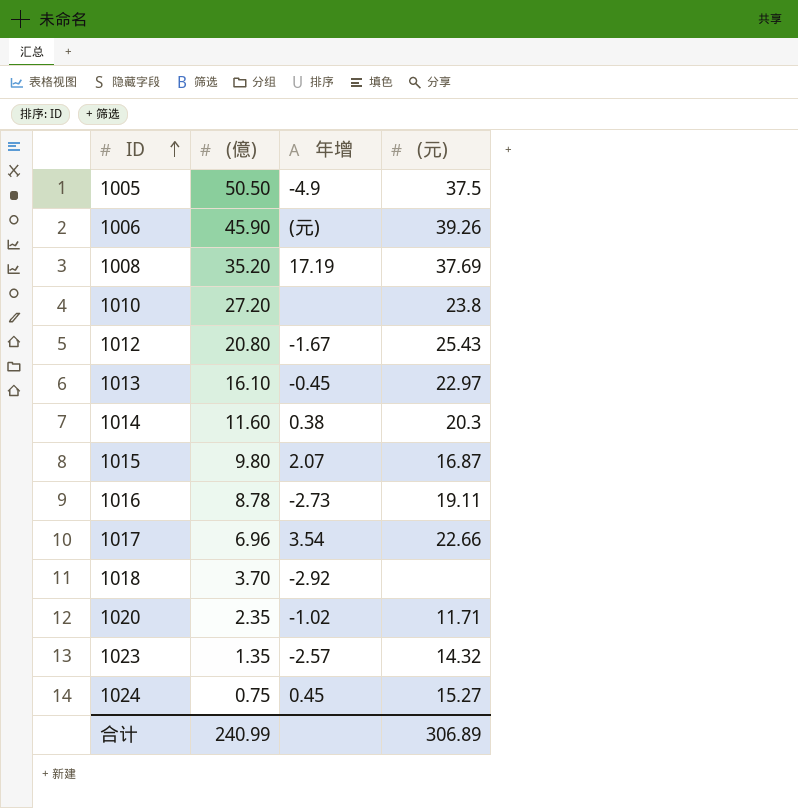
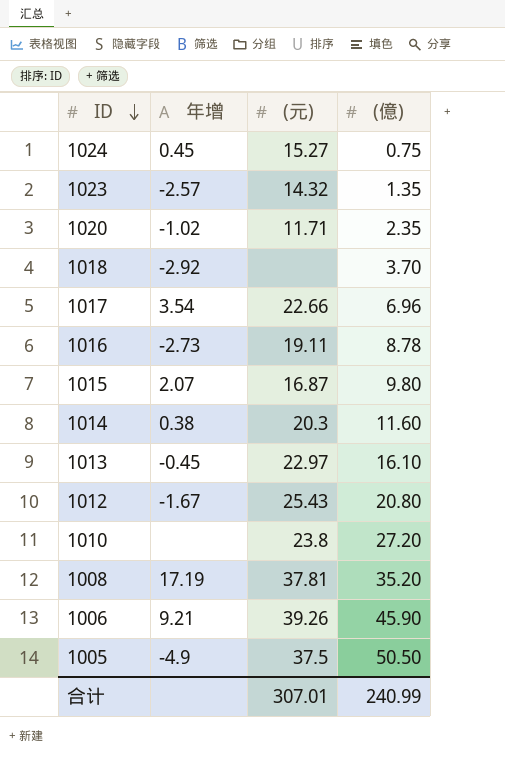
row order: ID ascending -> ID descending
column (億) | position: 2 -> 4
1008 | (元): 37.69 -> 37.81
1006 | 年增: (元) -> 9.21
合计 | (元): 306.89 -> 307.01

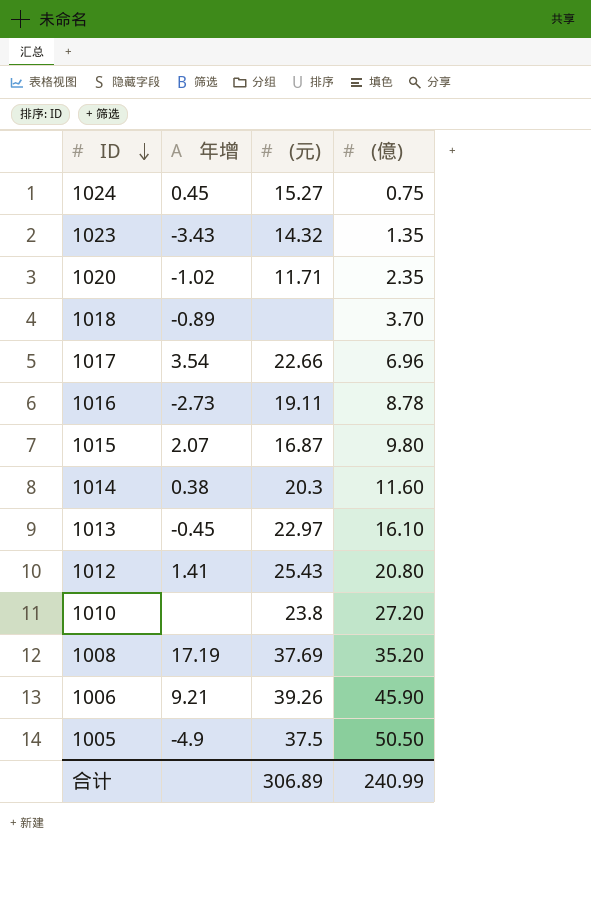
1023 | 年增: -2.57 -> -3.43
1018 | 年增: -2.92 -> -0.89
1012 | 年增: -1.67 -> 1.41
1008 | (元): 37.81 -> 37.69
合计 | (元): 307.01 -> 306.89

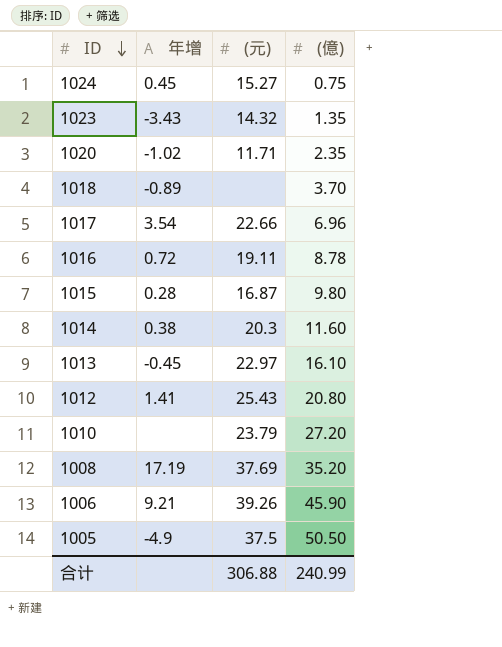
1016 | 年增: -2.73 -> 0.72
1015 | 年增: 2.07 -> 0.28
1010 | (元): 23.8 -> 23.79
合计 | (元): 306.89 -> 306.88

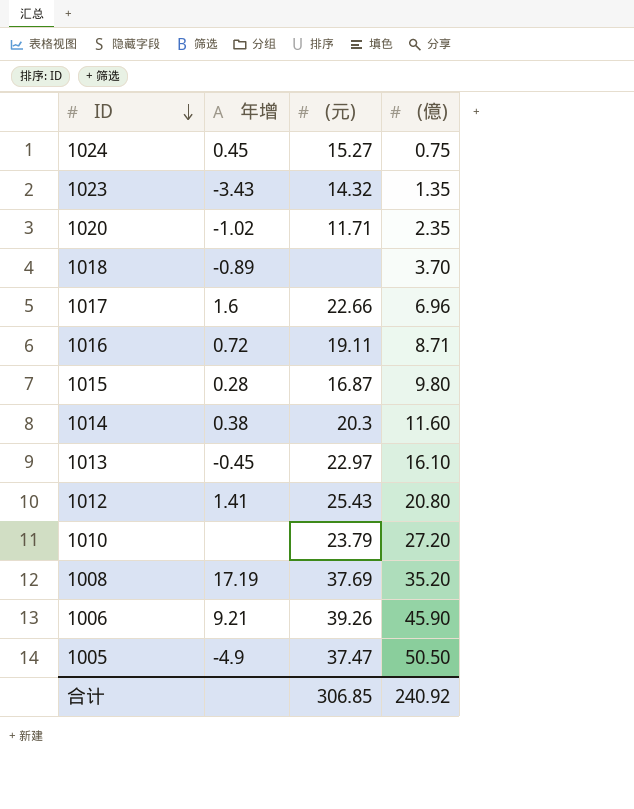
1017 | 年增: 3.54 -> 1.6
1016 | (億): 8.78 -> 8.71
1005 | (元): 37.5 -> 37.47
合计 | (元): 306.88 -> 306.85
合计 | (億): 240.99 -> 240.92

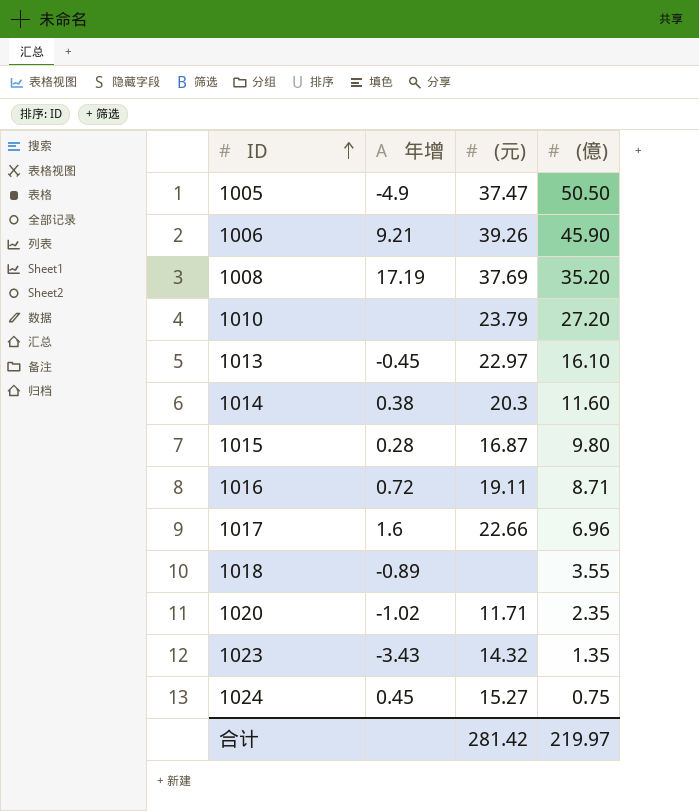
row order: ID descending -> ID ascending
row 1012: 1.41 | 25.43 | 20.80 -> none
1018 | (億): 3.70 -> 3.55
合计 | (元): 306.85 -> 281.42
合计 | (億): 240.92 -> 219.97

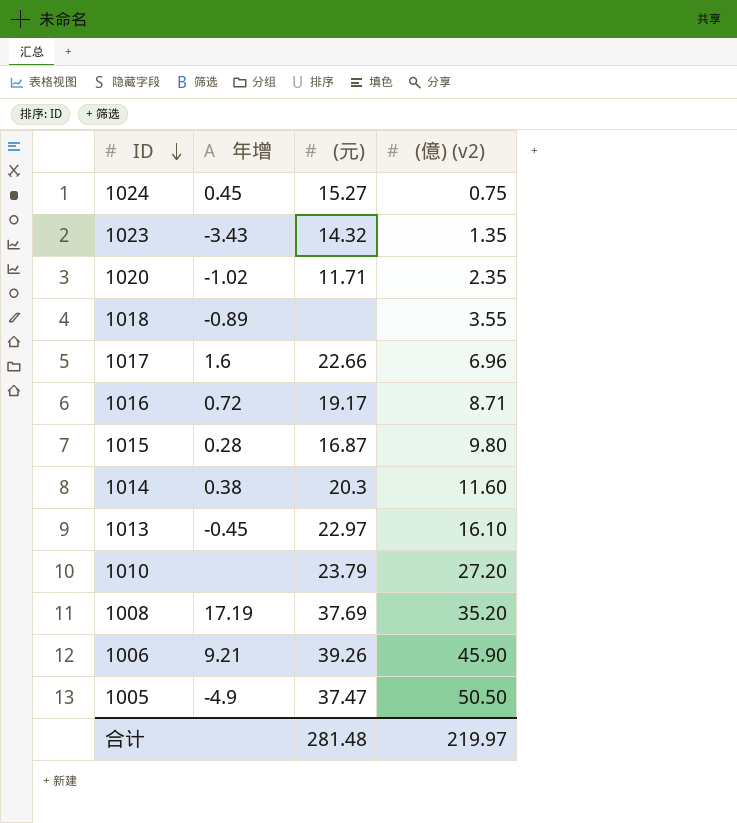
row order: ID ascending -> ID descending
column name: (億) -> (億) (v2)
1016 | (元): 19.11 -> 19.17
合计 | (元): 281.42 -> 281.48

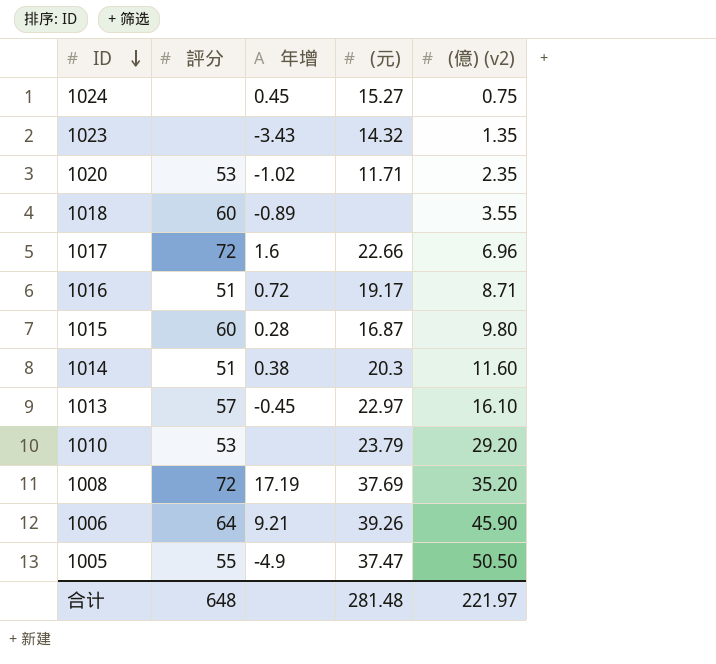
column 評分 | position: none -> 2
1010 | (億) (v2): 27.20 -> 29.20
合计 | (億) (v2): 219.97 -> 221.97

